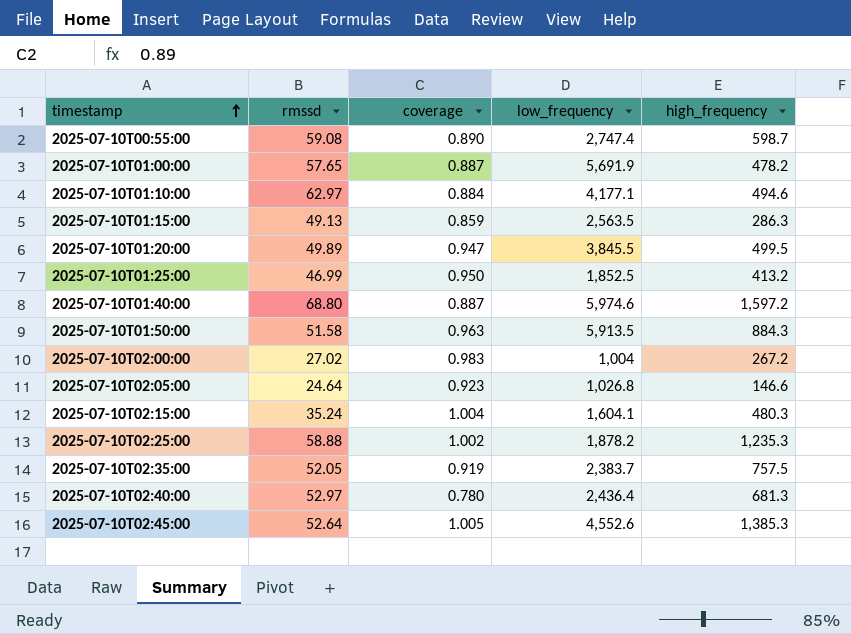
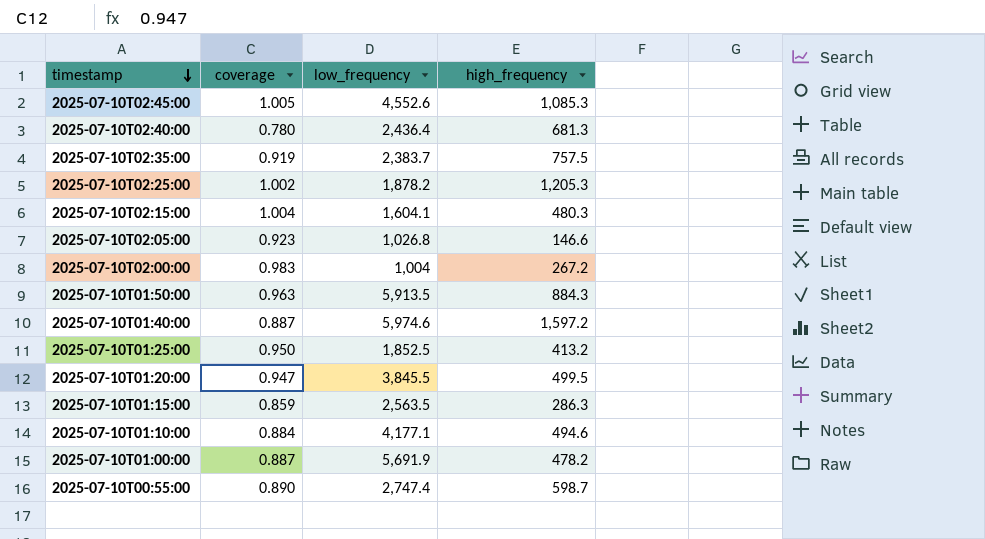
row order: timestamp ascending -> timestamp descending
column rmssd | position: 2 -> none
2025-07-10T02:45:00 | high_frequency: 1,385.3 -> 1,085.3
2025-07-10T02:25:00 | high_frequency: 1,235.3 -> 1,205.3

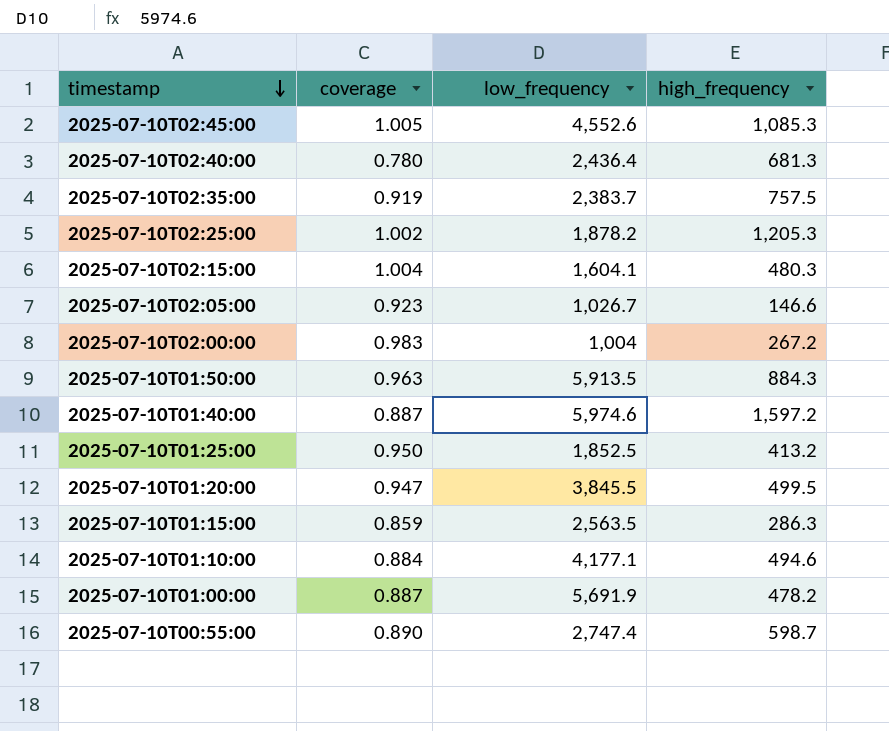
2025-07-10T02:05:00 | low_frequency: 1,026.8 -> 1,026.7

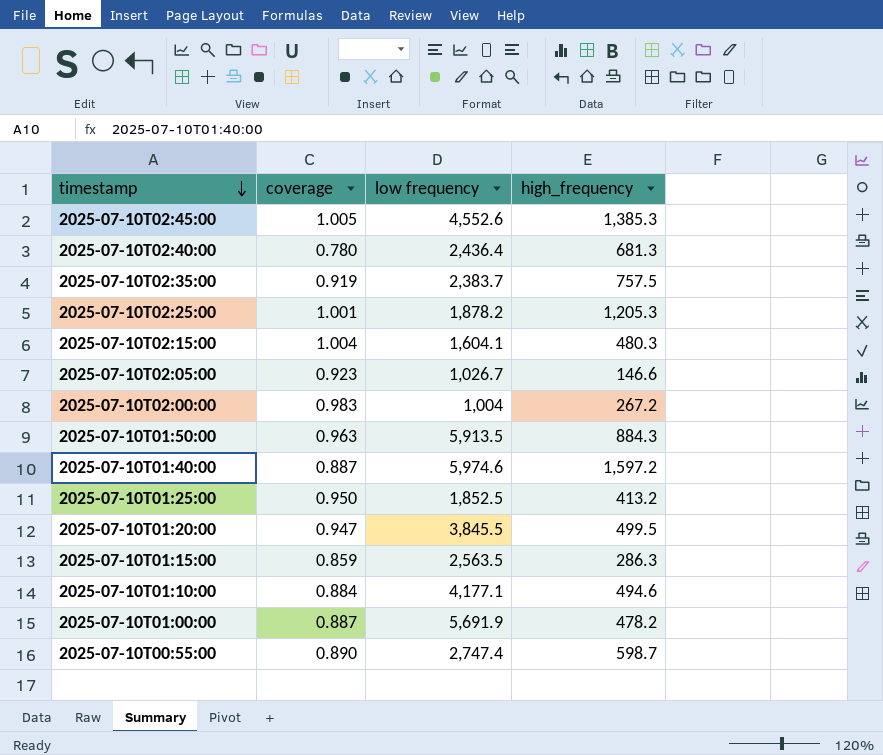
column name: low_frequency -> low frequency
2025-07-10T02:45:00 | high_frequency: 1,085.3 -> 1,385.3
2025-07-10T02:25:00 | coverage: 1.002 -> 1.001

